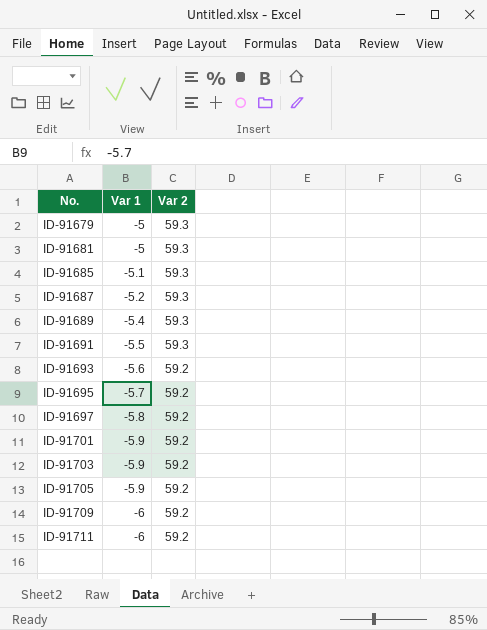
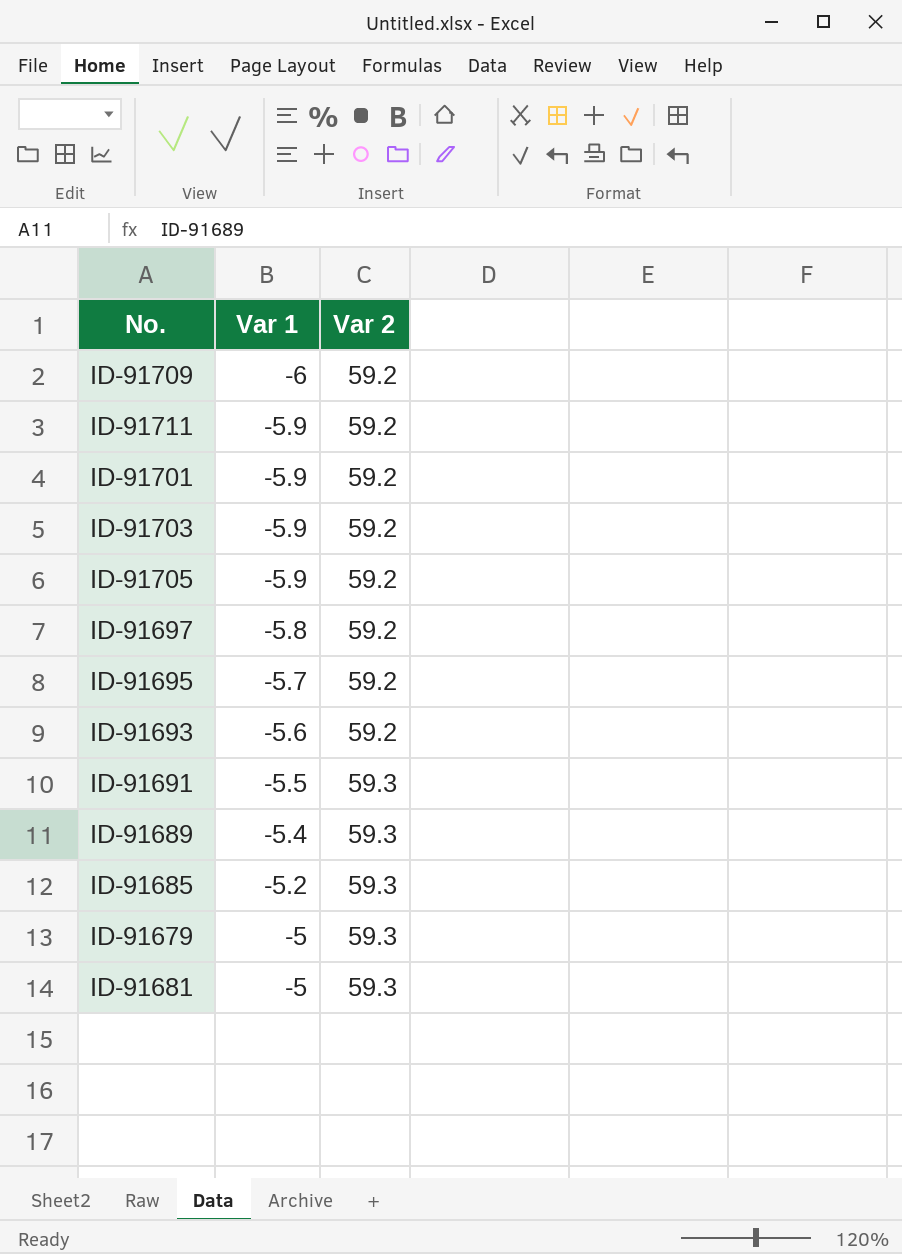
row order: No. ascending -> Var 1 ascending
row ID-91687: -5.2 | 59.3 -> none
ID-91711 | Var 1: -6 -> -5.9
ID-91685 | Var 1: -5.1 -> -5.2

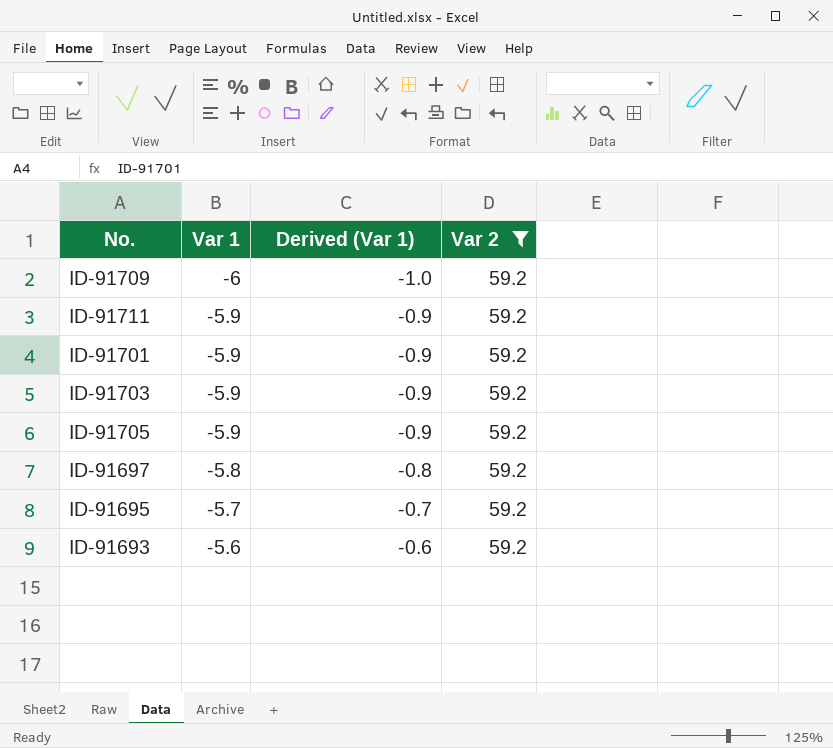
filter: none -> Var 2 = 59.2
column Derived (Var 1) | formula: none -> [Var 1] + 5

